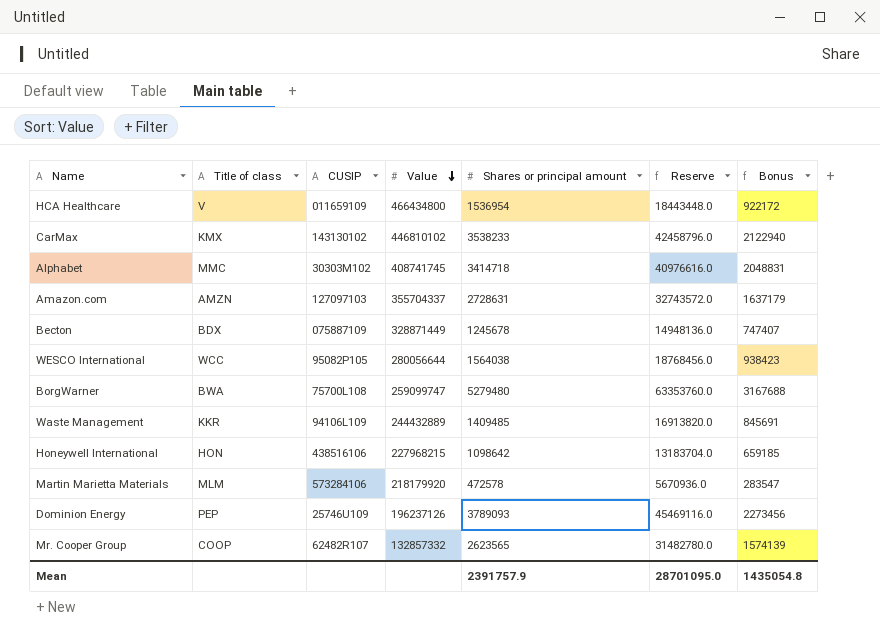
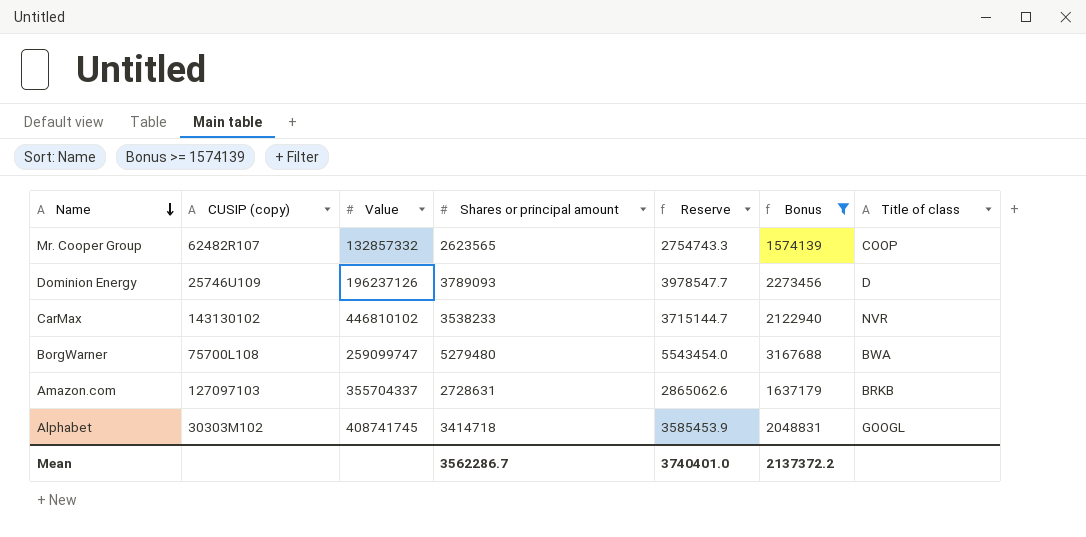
filter: none -> Bonus >= 1574139
row order: Value descending -> Name descending
column name: CUSIP -> CUSIP (copy)
column Reserve | formula: [Shares or principal amount] * 12 -> [Shares or principal amount] * 1.05
column Title of class | position: 2 -> 7
Dominion Energy | Title of class: PEP -> D
CarMax | Title of class: KMX -> NVR
Amazon.com | Title of class: AMZN -> BRKB
Alphabet | Title of class: MMC -> GOOGL
Mean | Shares or principal amount: 2391757.9 -> 3562286.7
Mean | Reserve: 28701095.0 -> 3740401.0
Mean | Bonus: 1435054.8 -> 2137372.2

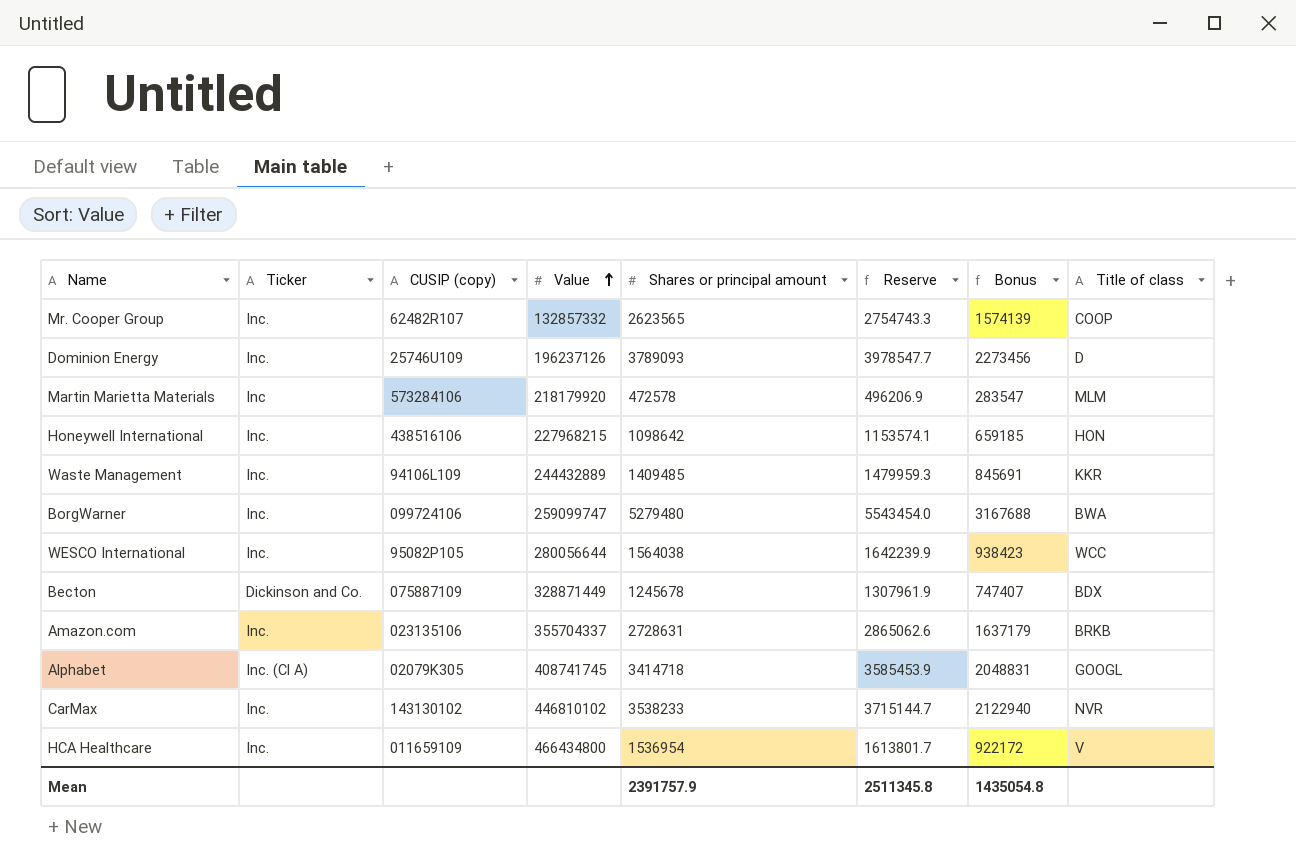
filter: Bonus >= 1574139 -> none
row order: Name descending -> Value ascending
column Ticker | position: none -> 2
BorgWarner | CUSIP (copy): 75700L108 -> 099724106
Amazon.com | CUSIP (copy): 127097103 -> 023135106
Alphabet | CUSIP (copy): 30303M102 -> 02079K305
Mean | Shares or principal amount: 3562286.7 -> 2391757.9
Mean | Reserve: 3740401.0 -> 2511345.8
Mean | Bonus: 2137372.2 -> 1435054.8

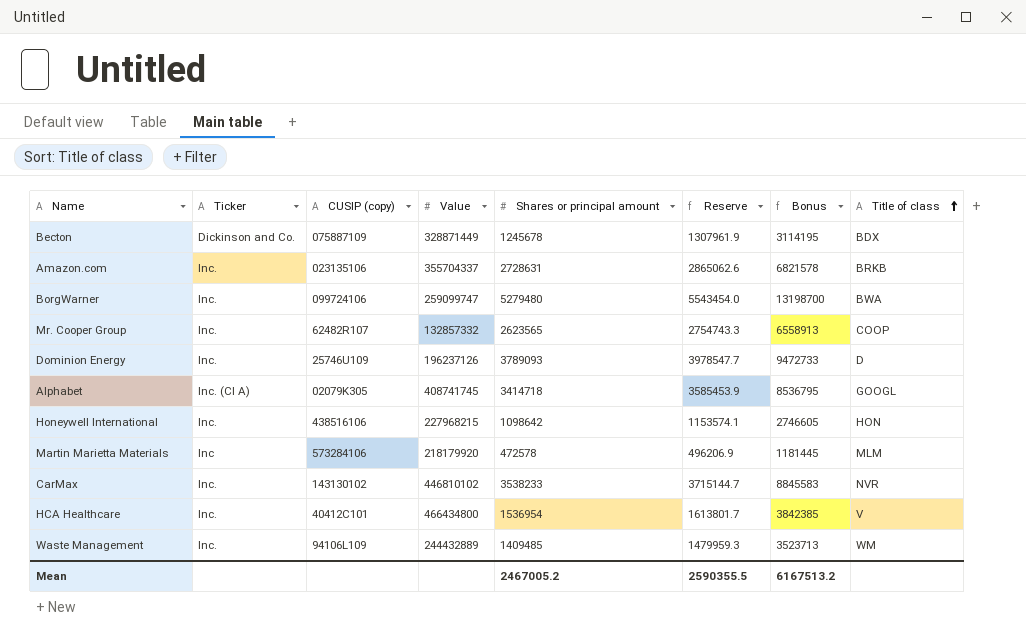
row order: Value ascending -> Title of class ascending
column Bonus | formula: [Shares or principal amount] * 0.6 -> [Shares or principal amount] * 2.5
row WESCO International: Inc. | 95082P105 | 280056644 | 1564038 | 1642239.9 | 938423 | WCC -> none
HCA Healthcare | CUSIP (copy): 011659109 -> 40412C101
Waste Management | Title of class: KKR -> WM
Mean | Shares or principal amount: 2391757.9 -> 2467005.2
Mean | Reserve: 2511345.8 -> 2590355.5
Mean | Bonus: 1435054.8 -> 6167513.2

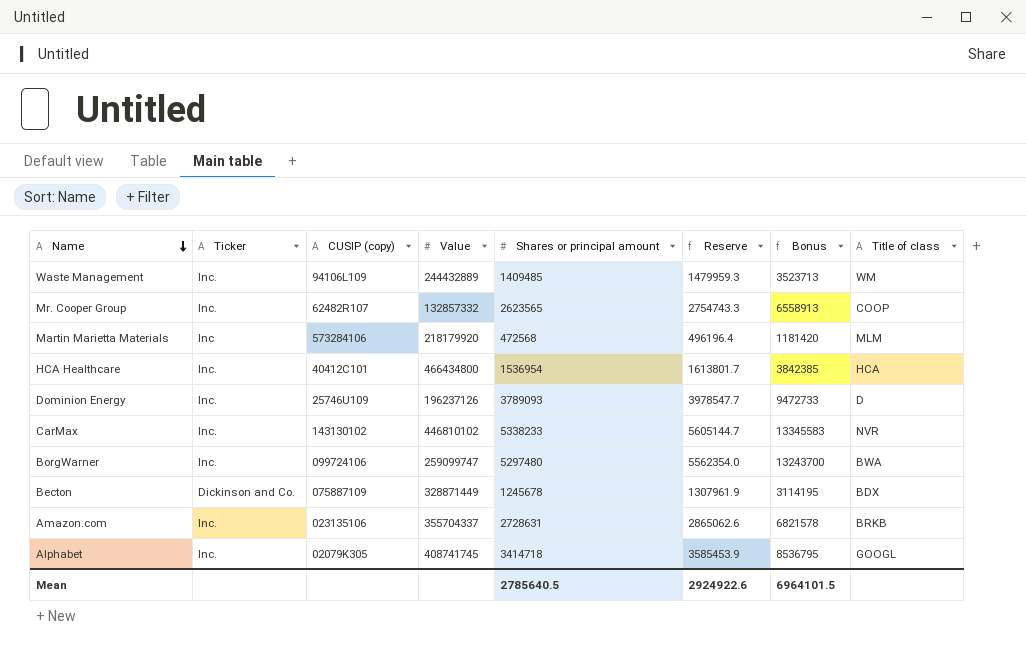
row order: Title of class ascending -> Name descending
row Honeywell International: Inc. | 438516106 | 227968215 | 1098642 | 1153574.1 | 2746605 | HON -> none
Martin Marietta Materials | Shares or principal amount: 472578 -> 472568
Martin Marietta Materials | Reserve: 496206.9 -> 496196.4
Martin Marietta Materials | Bonus: 1181445 -> 1181420
HCA Healthcare | Title of class: V -> HCA
CarMax | Shares or principal amount: 3538233 -> 5338233
CarMax | Reserve: 3715144.7 -> 5605144.7
CarMax | Bonus: 8845583 -> 13345583
BorgWarner | Shares or principal amount: 5279480 -> 5297480
BorgWarner | Reserve: 5543454.0 -> 5562354.0
BorgWarner | Bonus: 13198700 -> 13243700
Alphabet | Ticker: Inc. (Cl A) -> Inc.
Mean | Shares or principal amount: 2467005.2 -> 2785640.5
Mean | Reserve: 2590355.5 -> 2924922.6
Mean | Bonus: 6167513.2 -> 6964101.5

